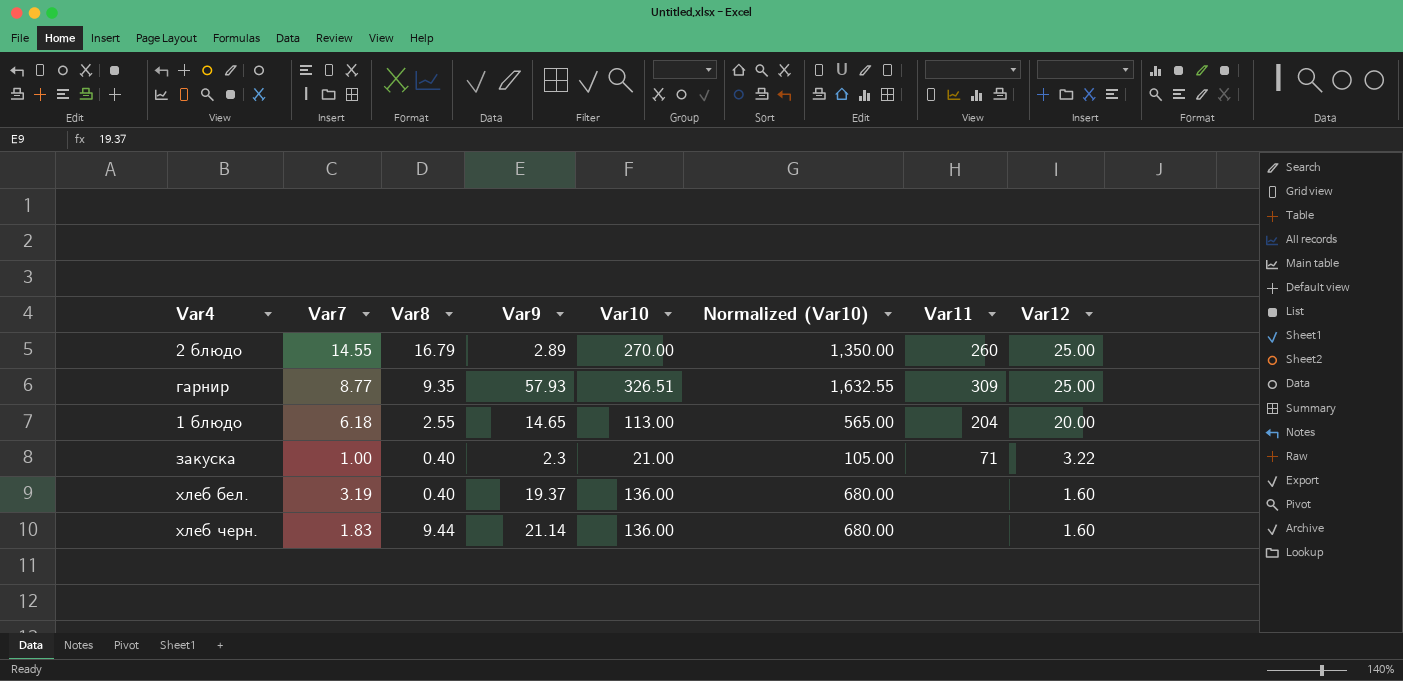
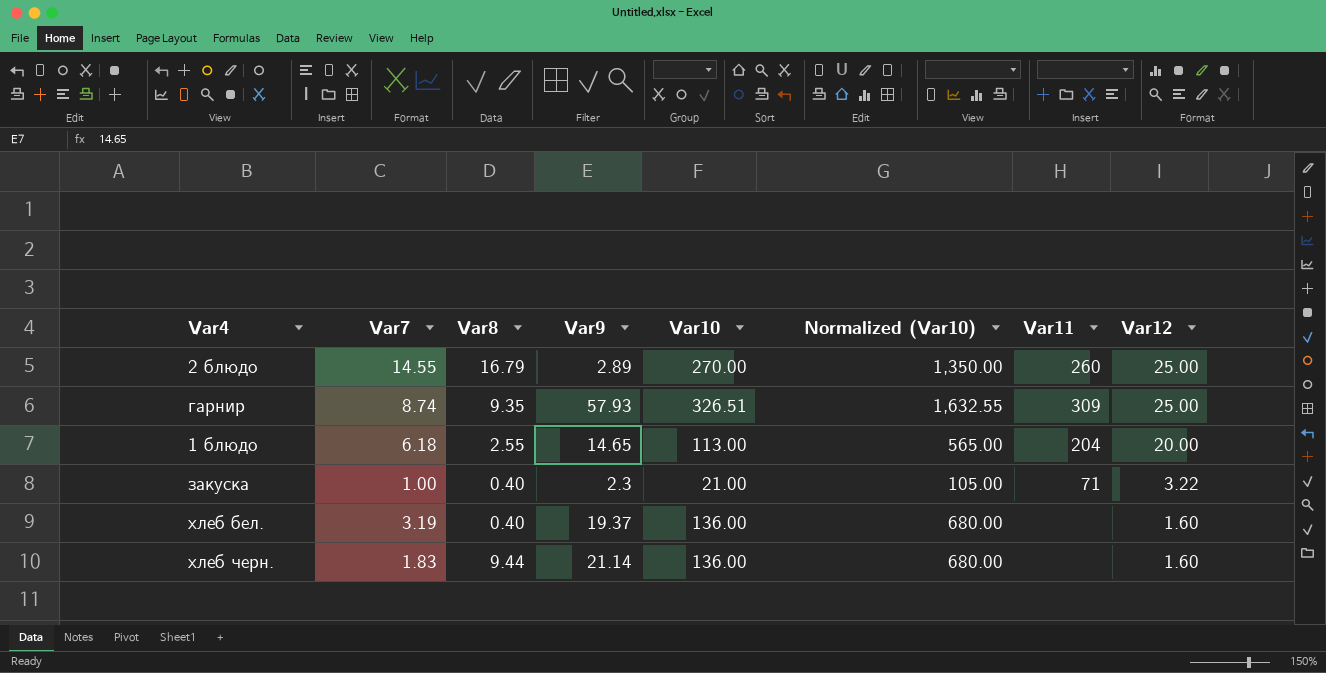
гарнир | Var7: 8.77 -> 8.74

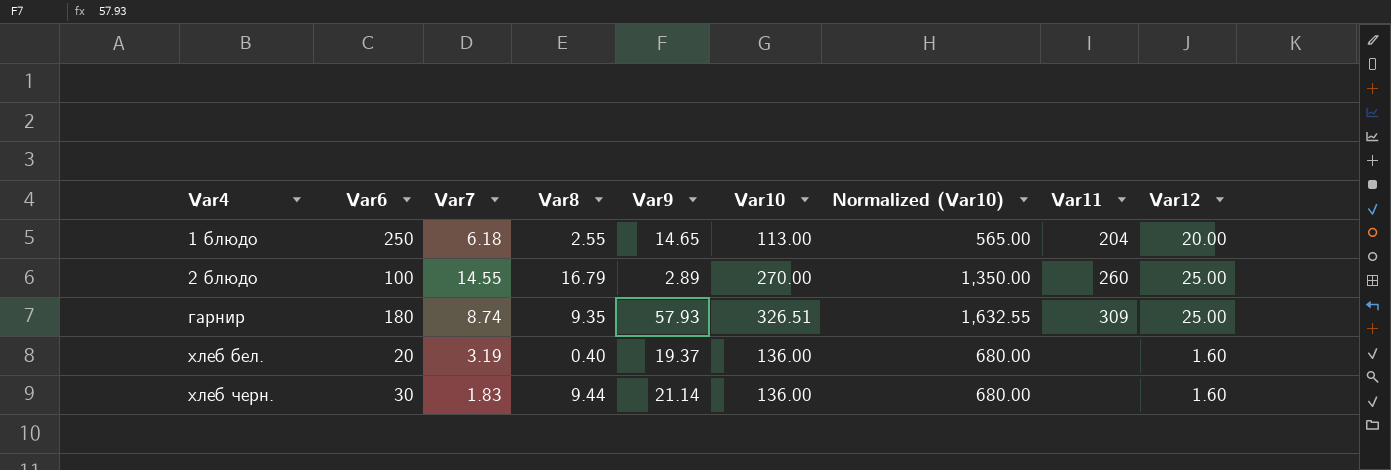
row order: Var12 descending -> Var4 ascending
column Var6 | position: none -> 2
row закуска: 1.00 | 0.40 | 2.3 | 21.00 | 105.00 | 71 | 3.22 -> none

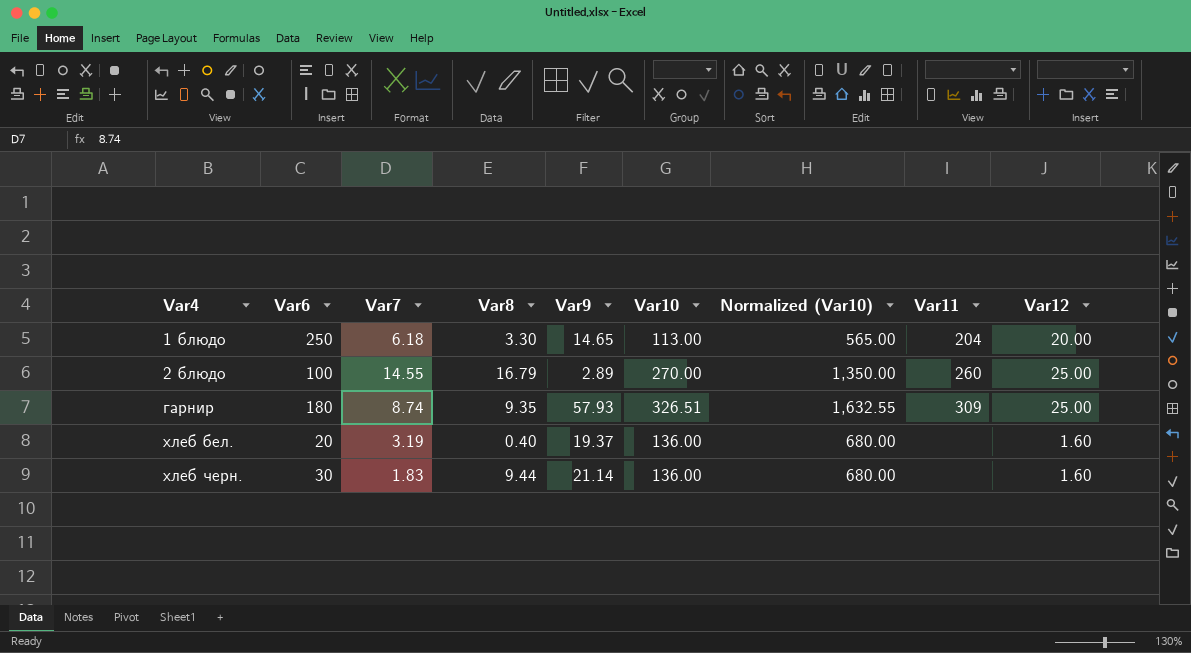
1 блюдо | Var8: 2.55 -> 3.30

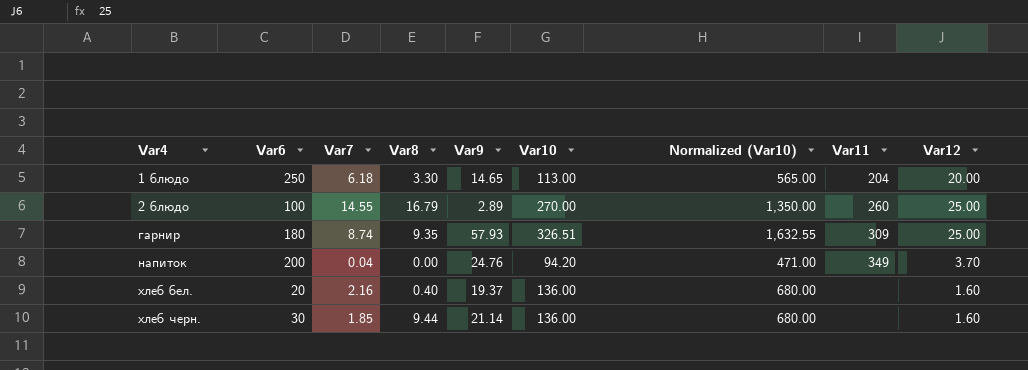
row напиток: none -> 200 | 0.04 | 0.00 | 24.76 | 94.20 | 471.00 | 349 | 3.70
хлеб бел. | Var7: 3.19 -> 2.16
хлеб черн. | Var7: 1.83 -> 1.85

